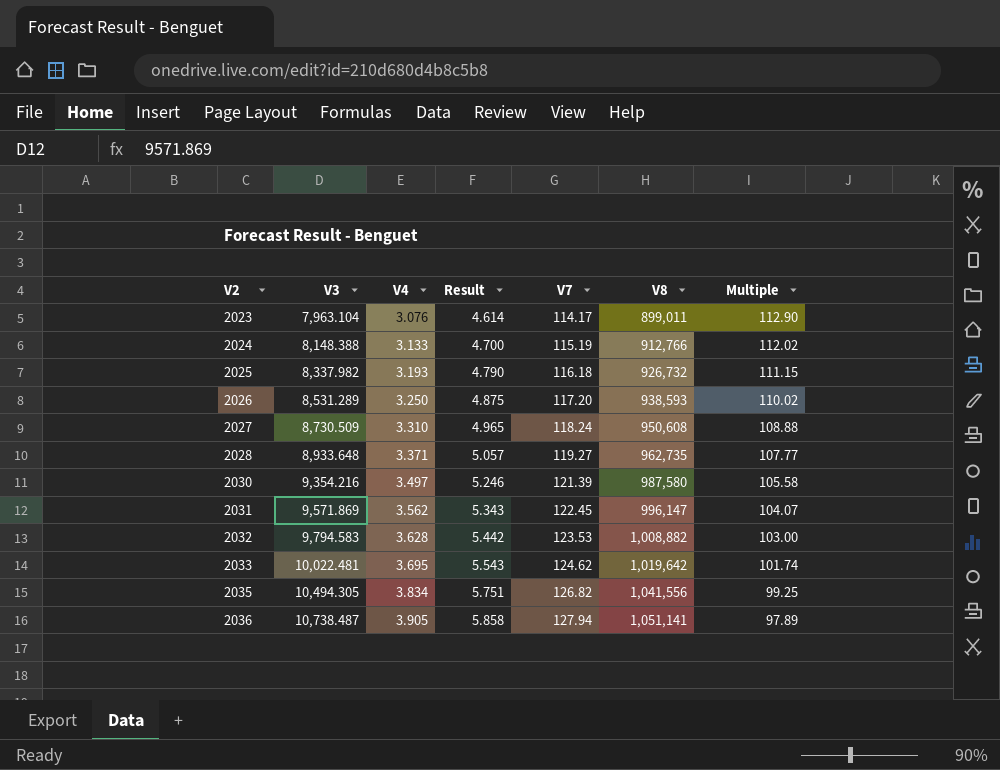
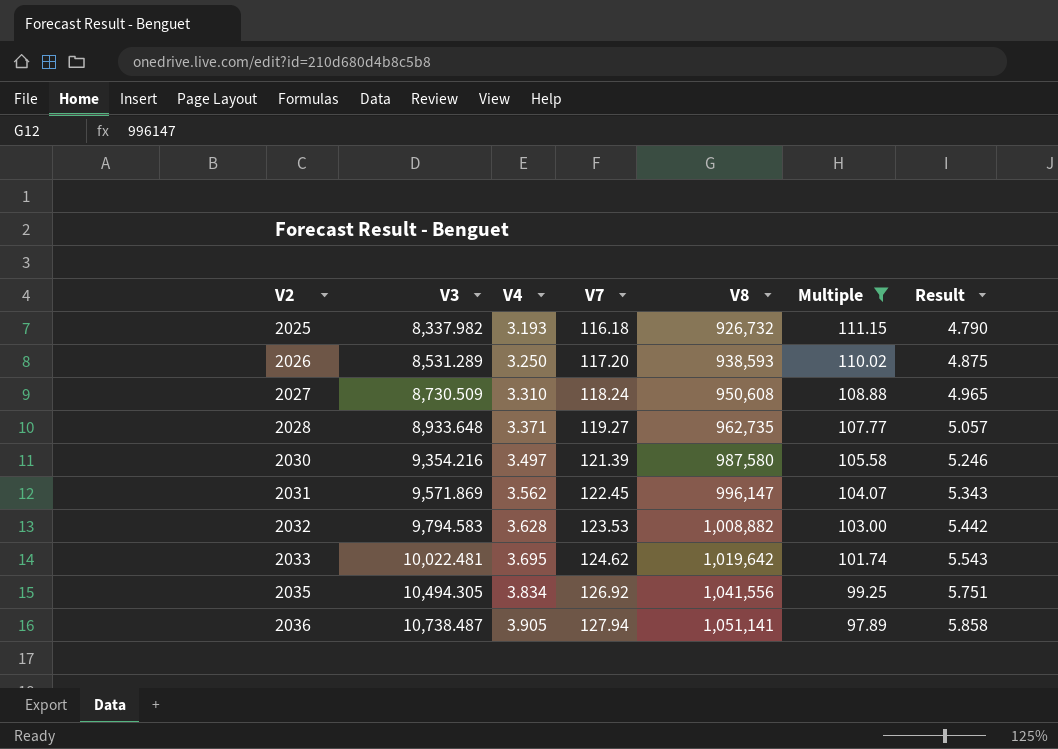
filter: none -> Multiple <= 111.15
column Result | position: 4 -> 7
2035 | V7: 126.82 -> 126.92

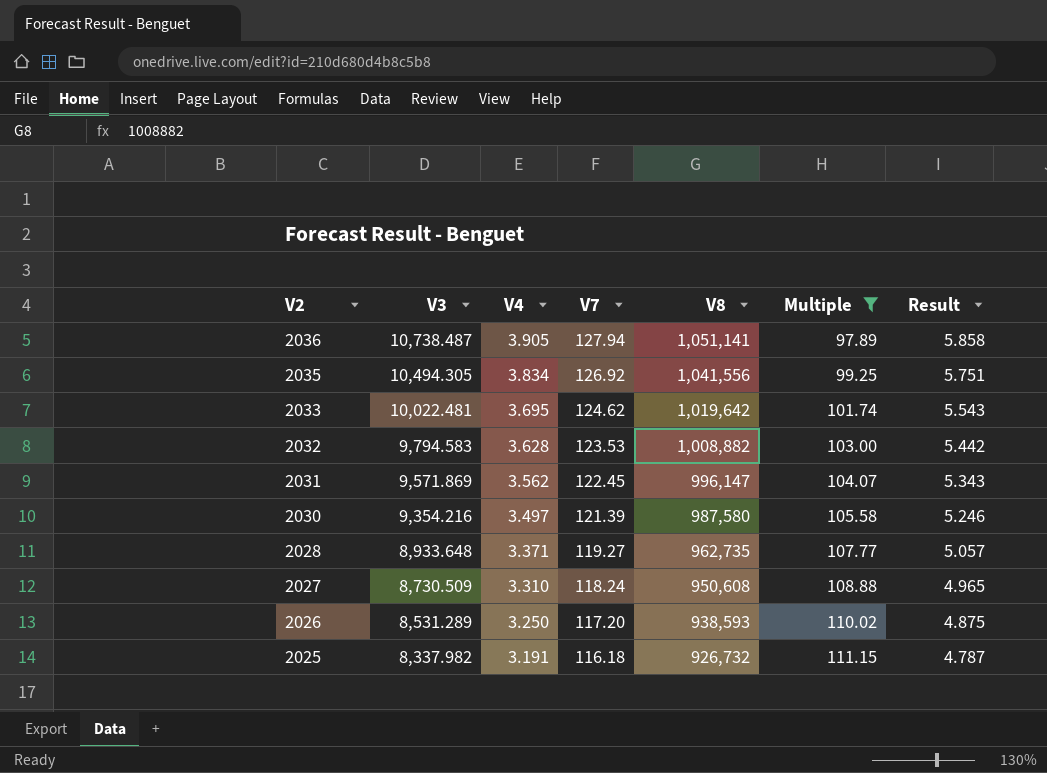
row order: V2 ascending -> V2 descending
2025 | V4: 3.193 -> 3.191
2025 | Result: 4.790 -> 4.787

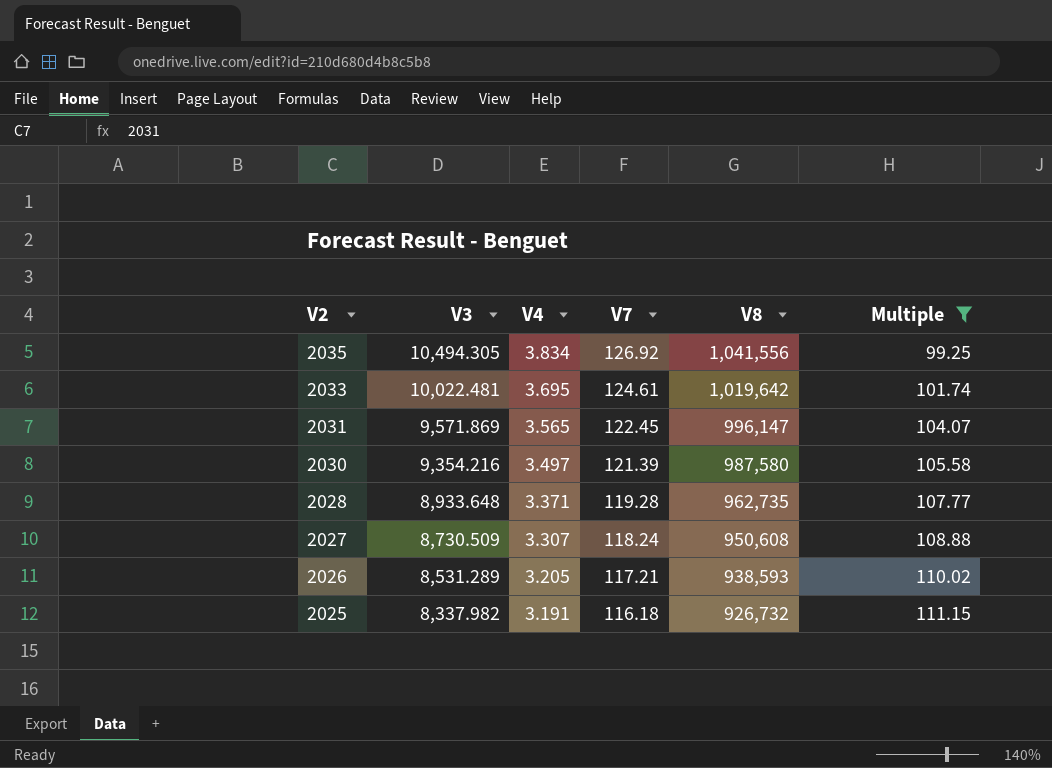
column Result | formula: [V4] * 1.5 -> none
row 2036: 10,738.487 | 3.905 | 127.94 | 1,051,141 | 97.89 | 5.858 -> none
row 2032: 9,794.583 | 3.628 | 123.53 | 1,008,882 | 103.00 | 5.442 -> none
2033 | V7: 124.62 -> 124.61
2031 | V4: 3.562 -> 3.565
2028 | V7: 119.27 -> 119.28
2027 | V4: 3.310 -> 3.307
2026 | V4: 3.250 -> 3.205
2026 | V7: 117.20 -> 117.21

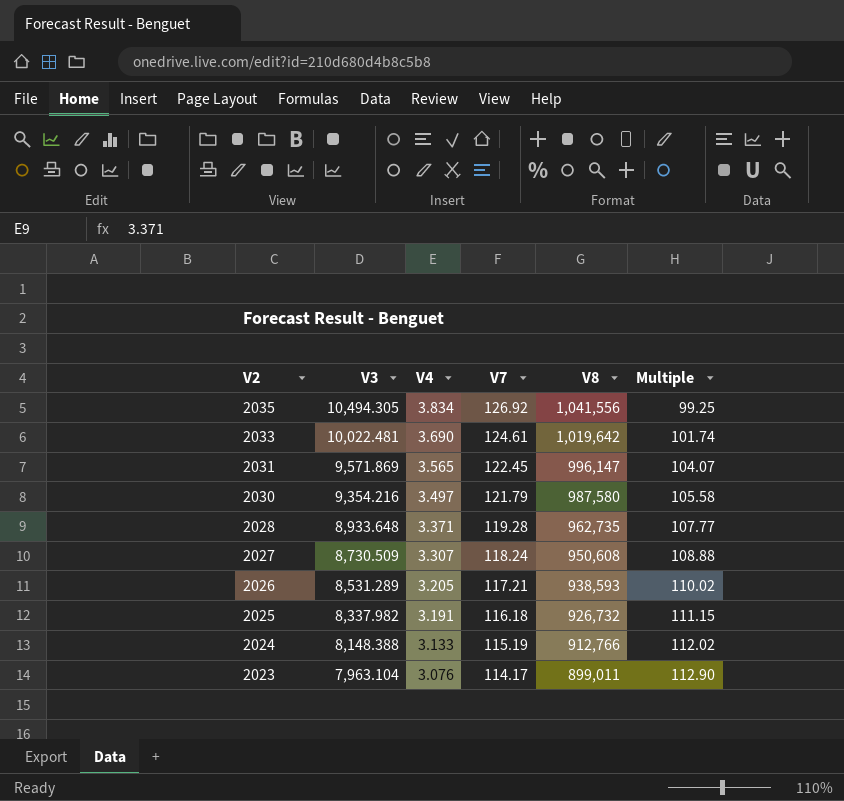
filter: Multiple <= 111.15 -> none
2033 | V4: 3.695 -> 3.690
2030 | V7: 121.39 -> 121.79

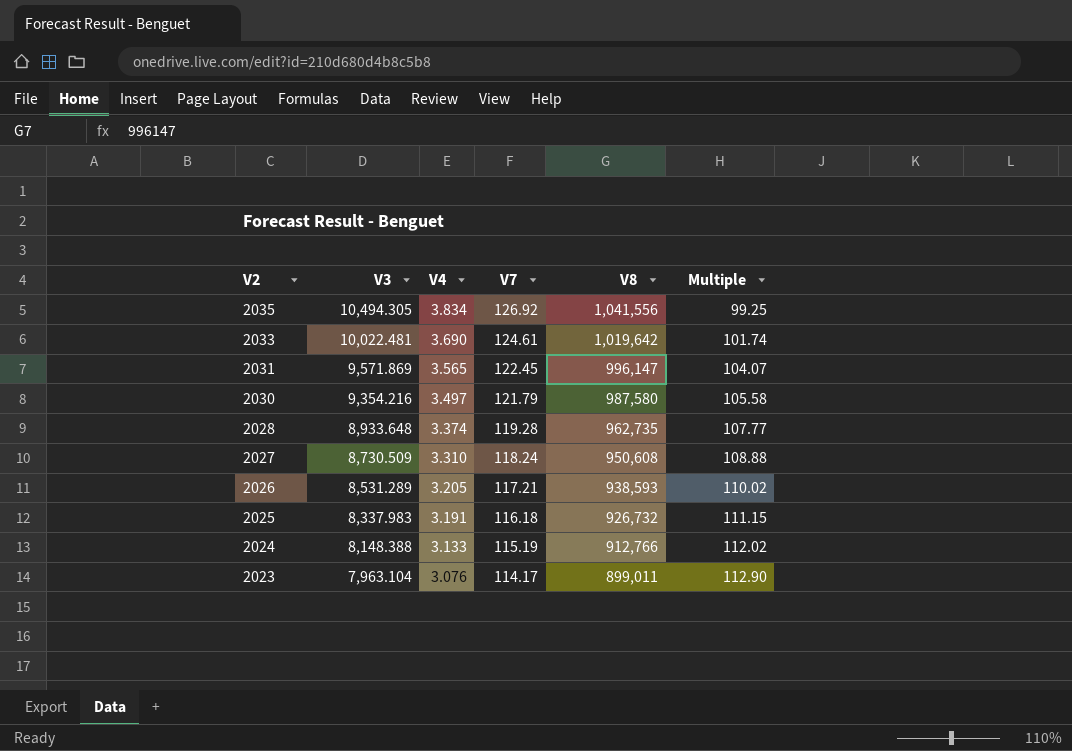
2028 | V4: 3.371 -> 3.374
2027 | V4: 3.307 -> 3.310
2025 | V3: 8,337.982 -> 8,337.983

